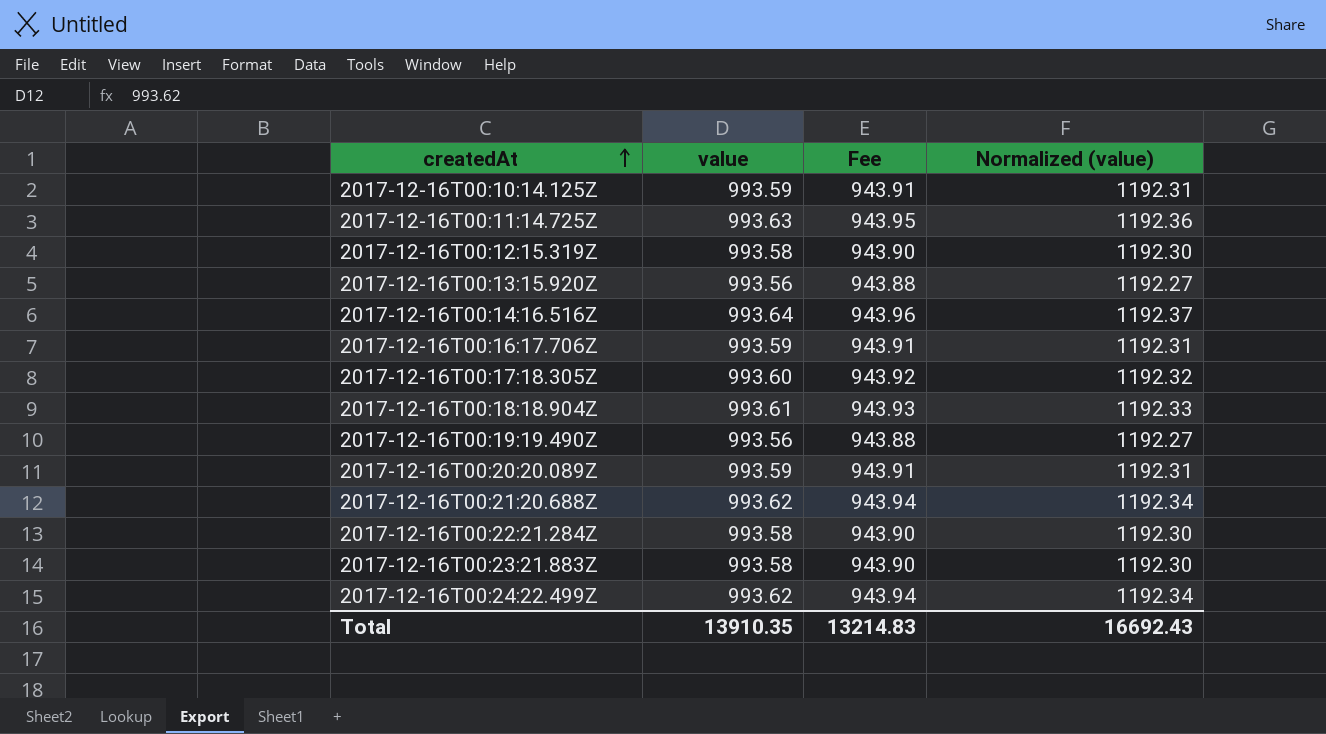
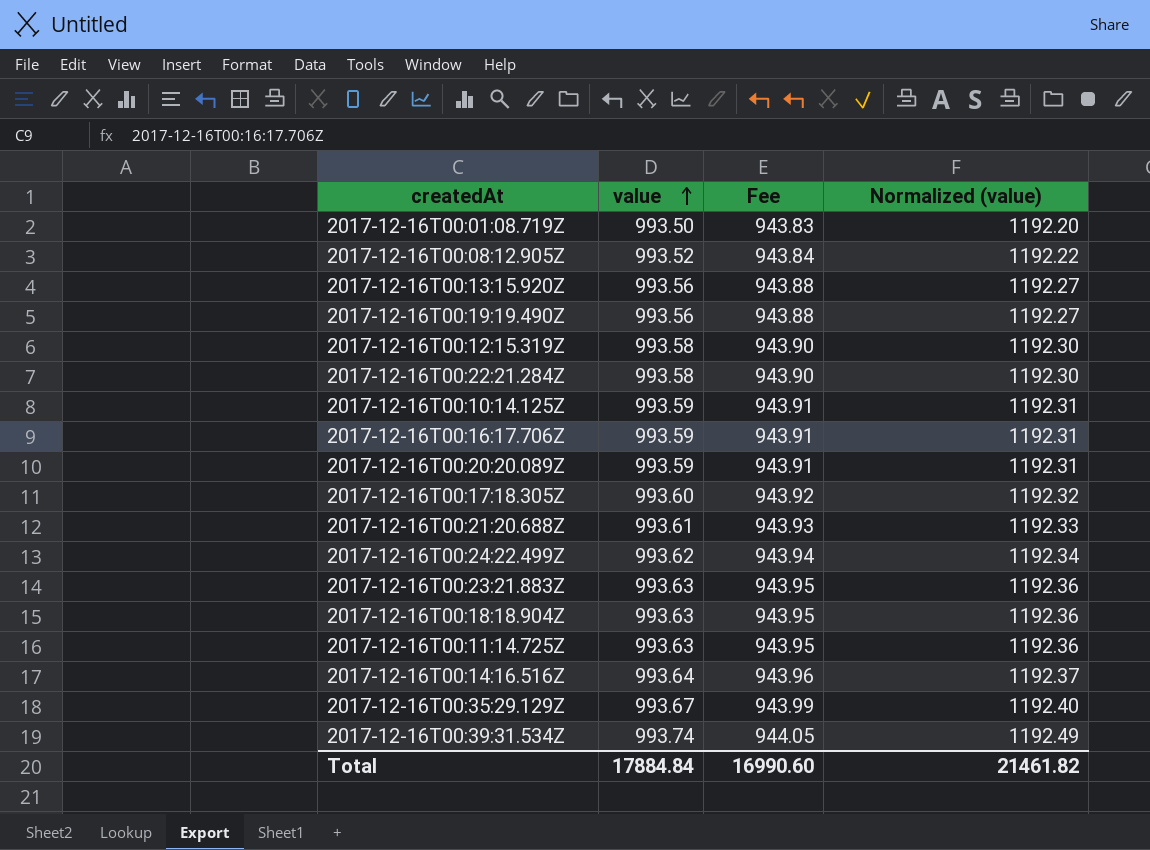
row order: createdAt ascending -> value ascending
row 2017-12-16T00:01:08.719Z: none -> 993.50 | 943.83 | 1192.20
row 2017-12-16T00:08:12.905Z: none -> 993.52 | 943.84 | 1192.22
2017-12-16T00:21:20.688Z | value: 993.62 -> 993.61
2017-12-16T00:21:20.688Z | Fee: 943.94 -> 943.93
2017-12-16T00:21:20.688Z | Normalized (value): 1192.34 -> 1192.33
2017-12-16T00:23:21.883Z | value: 993.58 -> 993.63
2017-12-16T00:23:21.883Z | Fee: 943.90 -> 943.95
2017-12-16T00:23:21.883Z | Normalized (value): 1192.30 -> 1192.36
2017-12-16T00:18:18.904Z | value: 993.61 -> 993.63
2017-12-16T00:18:18.904Z | Fee: 943.93 -> 943.95
2017-12-16T00:18:18.904Z | Normalized (value): 1192.33 -> 1192.36
row 2017-12-16T00:35:29.129Z: none -> 993.67 | 943.99 | 1192.40
row 2017-12-16T00:39:31.534Z: none -> 993.74 | 944.05 | 1192.49
Total | value: 13910.35 -> 17884.84
Total | Fee: 13214.83 -> 16990.60
Total | Normalized (value): 16692.43 -> 21461.82

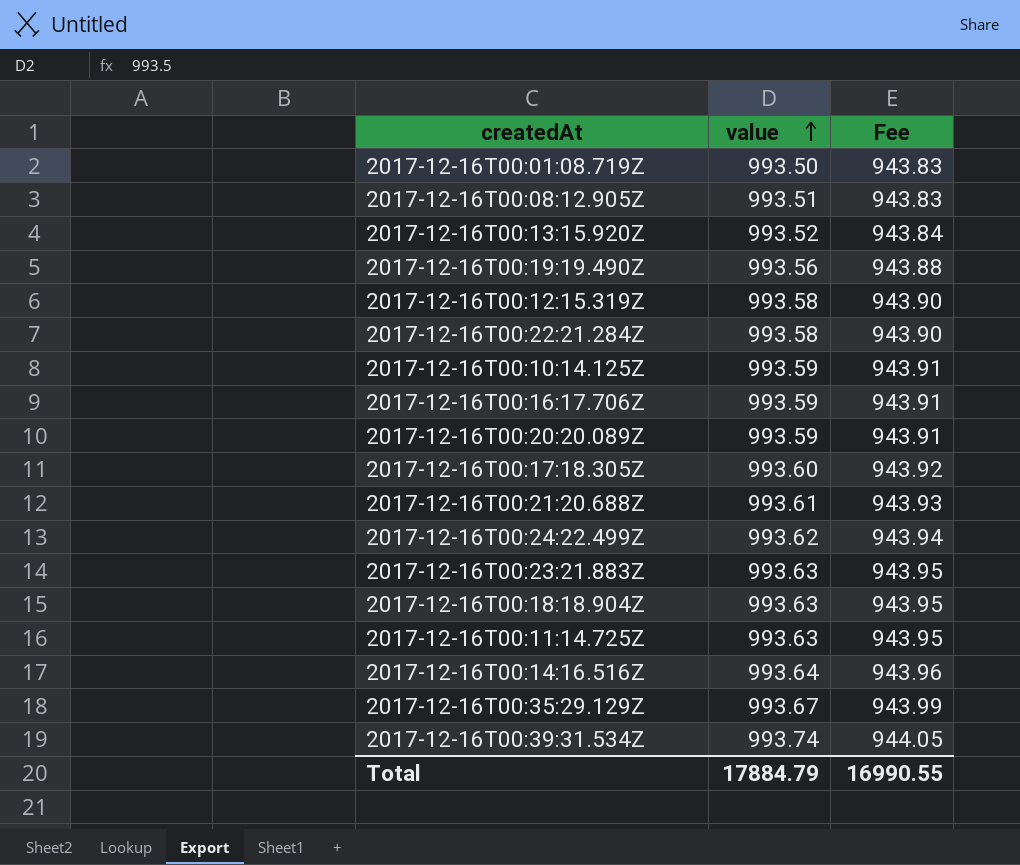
column Normalized (value) | formula: [value] * 1.2 -> none
2017-12-16T00:08:12.905Z | value: 993.52 -> 993.51
2017-12-16T00:08:12.905Z | Fee: 943.84 -> 943.83
2017-12-16T00:13:15.920Z | value: 993.56 -> 993.52
2017-12-16T00:13:15.920Z | Fee: 943.88 -> 943.84
Total | value: 17884.84 -> 17884.79
Total | Fee: 16990.60 -> 16990.55

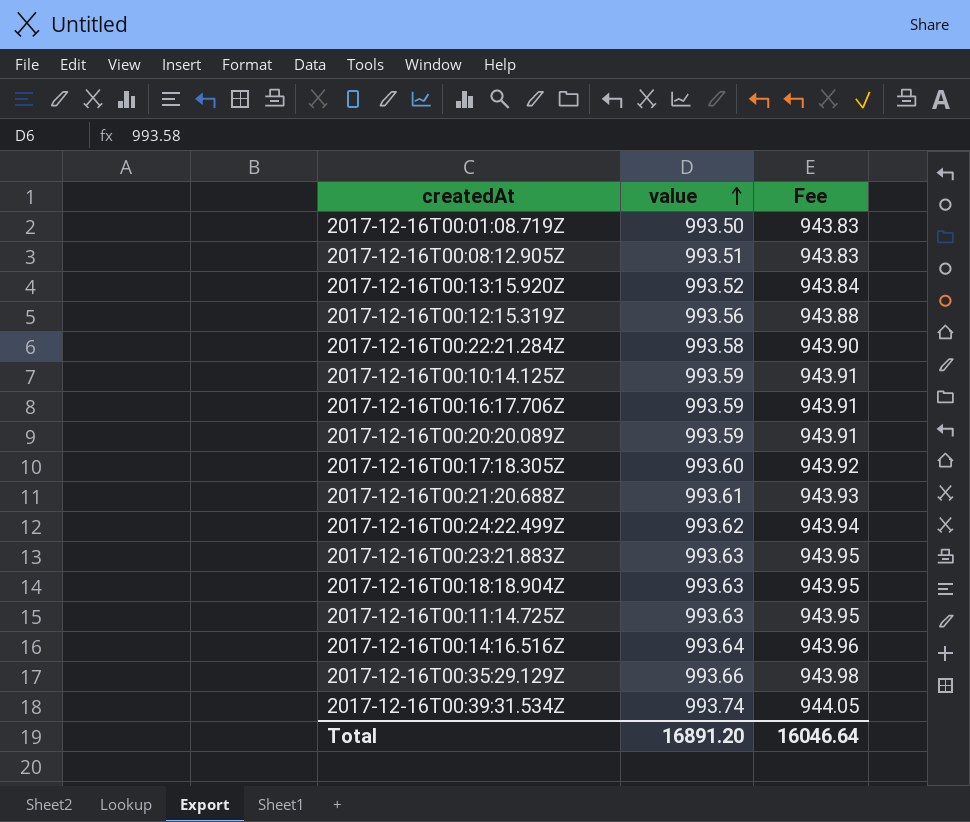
row 2017-12-16T00:19:19.490Z: 993.56 | 943.88 -> none
2017-12-16T00:12:15.319Z | value: 993.58 -> 993.56
2017-12-16T00:12:15.319Z | Fee: 943.90 -> 943.88
2017-12-16T00:35:29.129Z | value: 993.67 -> 993.66
2017-12-16T00:35:29.129Z | Fee: 943.99 -> 943.98
Total | value: 17884.79 -> 16891.20
Total | Fee: 16990.55 -> 16046.64

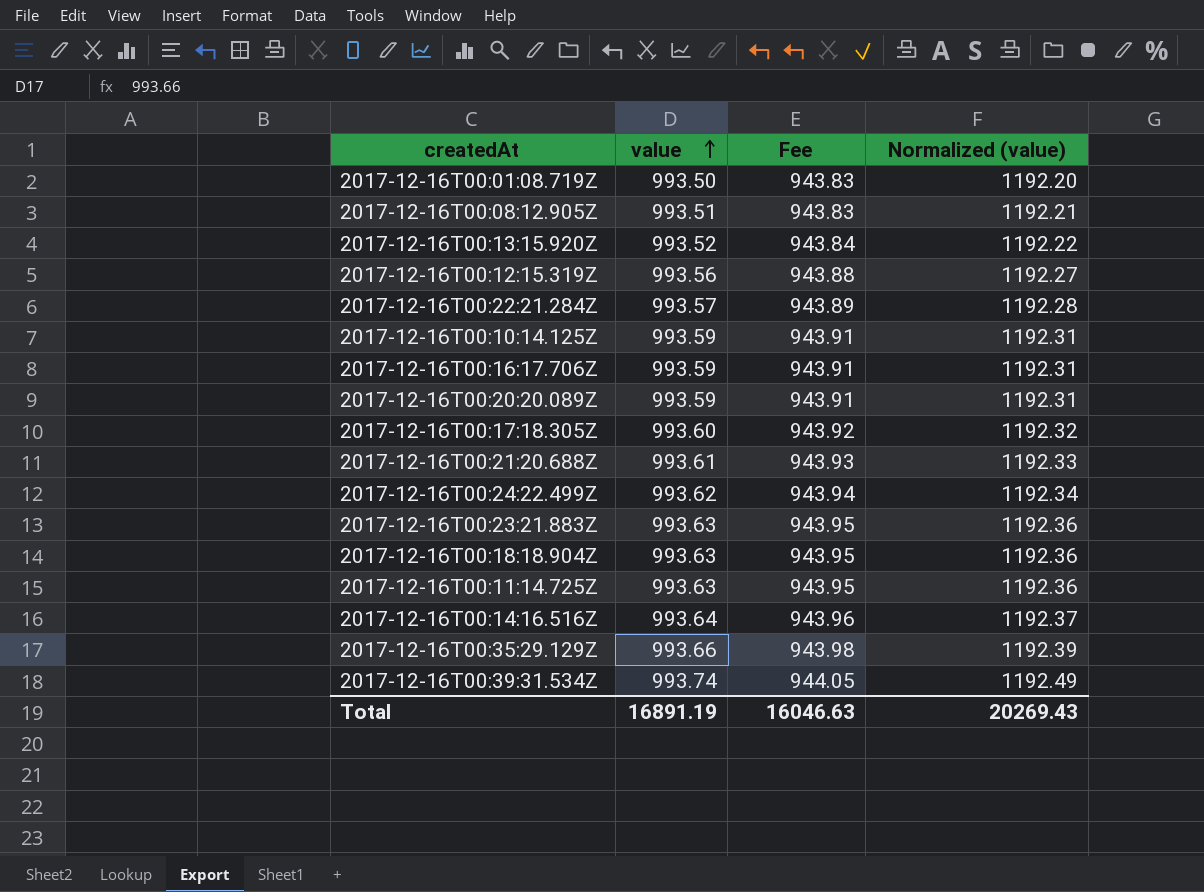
column Normalized (value) | formula: none -> [value] * 1.2
2017-12-16T00:22:21.284Z | value: 993.58 -> 993.57
2017-12-16T00:22:21.284Z | Fee: 943.90 -> 943.89
Total | value: 16891.20 -> 16891.19
Total | Fee: 16046.64 -> 16046.63

